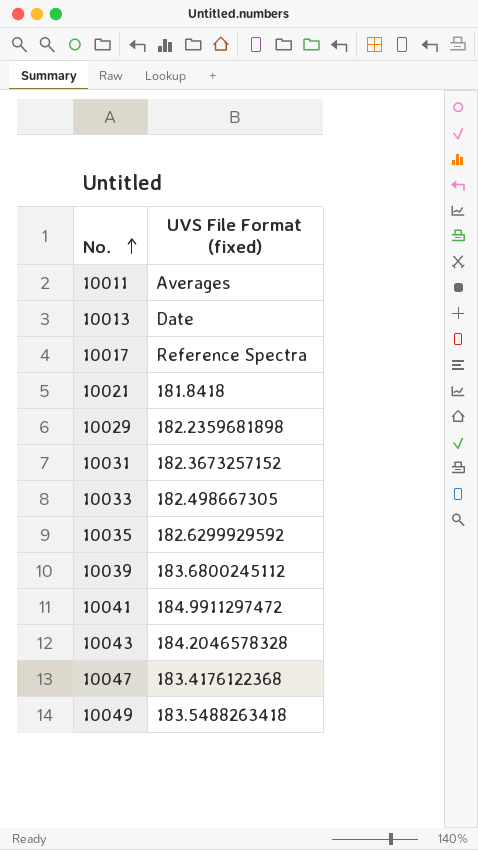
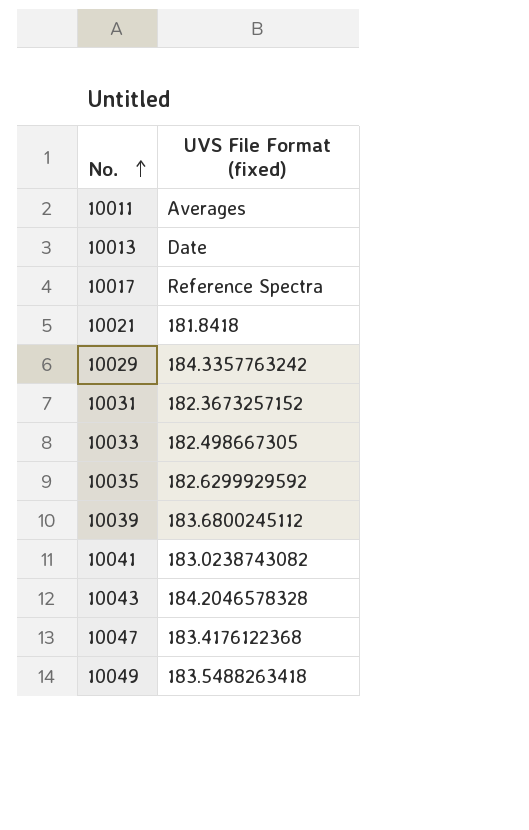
10029 | UVS File Format (fixed): 182.2359681898 -> 184.3357763242
10041 | UVS File Format (fixed): 184.9911297472 -> 183.0238743082

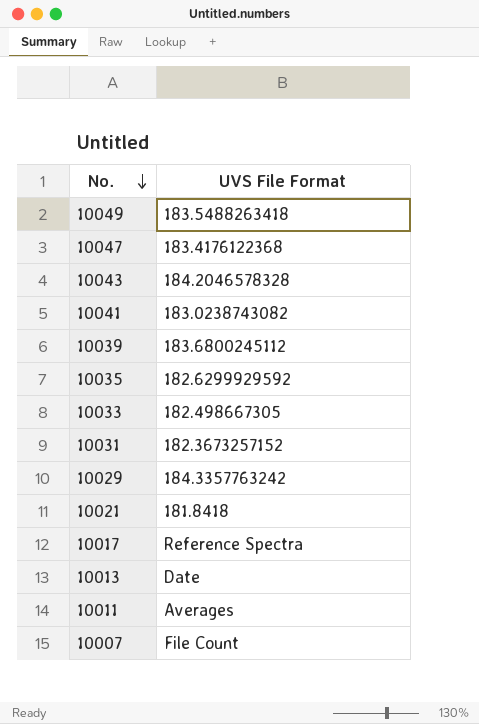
row order: No. ascending -> No. descending
column name: UVS File Format (fixed) -> UVS File Format
row 10007: none -> File Count

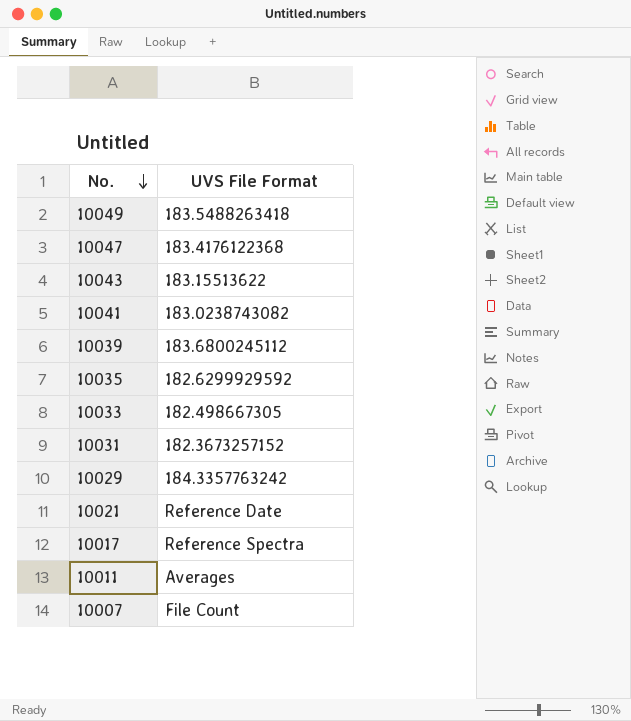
row 10013: Date -> none
10043 | UVS File Format: 184.2046578328 -> 183.15513622
10021 | UVS File Format: 181.8418 -> Reference Date

